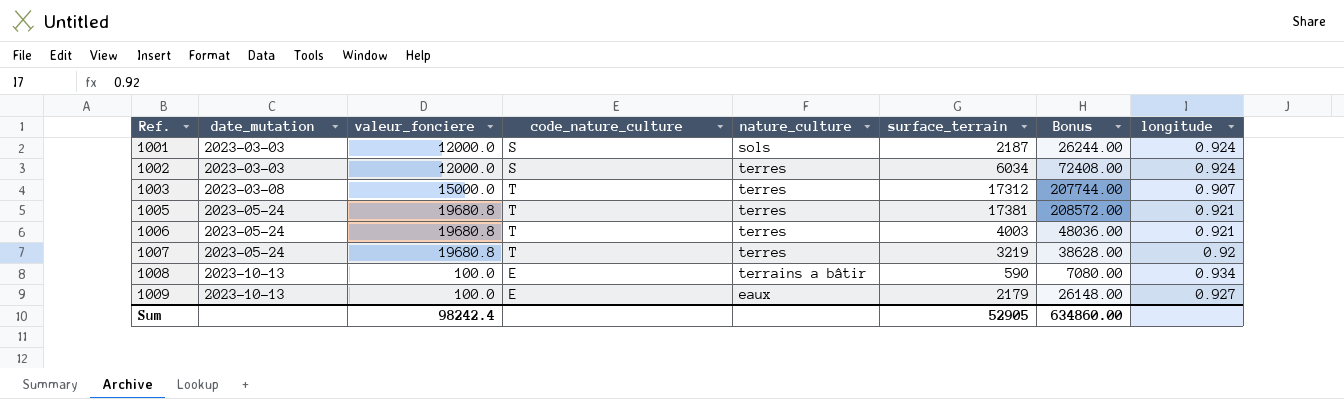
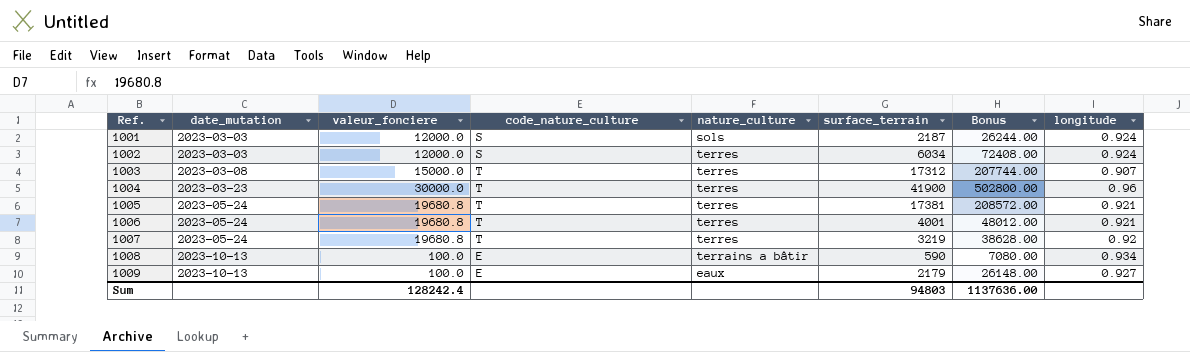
row 1004: none -> 2023-03-23 | 30000.0 | T | terres | 41900 | 502800.00 | 0.96
1006 | surface_terrain: 4003 -> 4001
1006 | Bonus: 48036.00 -> 48012.00
Sum | valeur_fonciere: 98242.4 -> 128242.4
Sum | surface_terrain: 52905 -> 94803
Sum | Bonus: 634860.00 -> 1137636.00

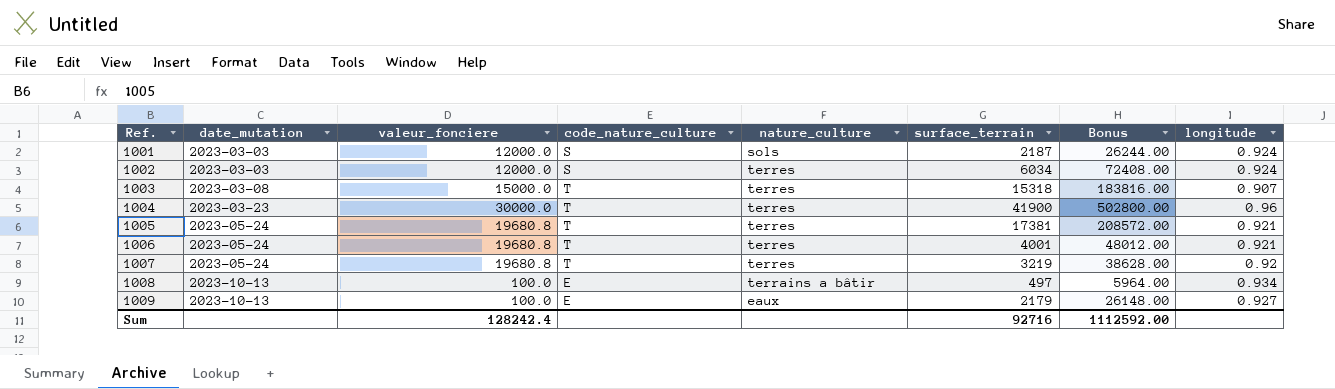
1003 | surface_terrain: 17312 -> 15318
1003 | Bonus: 207744.00 -> 183816.00
1008 | surface_terrain: 590 -> 497
1008 | Bonus: 7080.00 -> 5964.00
Sum | surface_terrain: 94803 -> 92716
Sum | Bonus: 1137636.00 -> 1112592.00

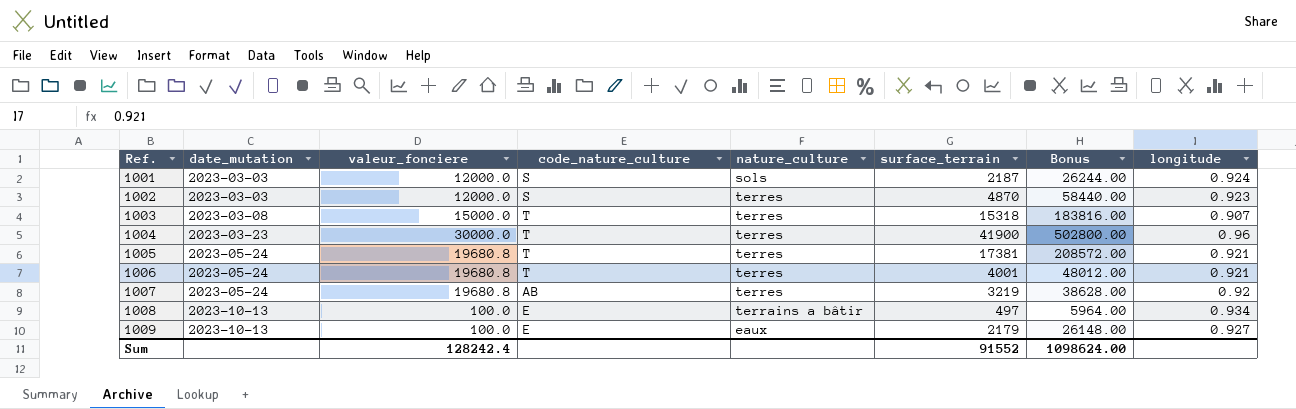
1002 | surface_terrain: 6034 -> 4870
1002 | Bonus: 72408.00 -> 58440.00
1002 | longitude: 0.924 -> 0.923
1007 | code_nature_culture: T -> AB
Sum | surface_terrain: 92716 -> 91552
Sum | Bonus: 1112592.00 -> 1098624.00

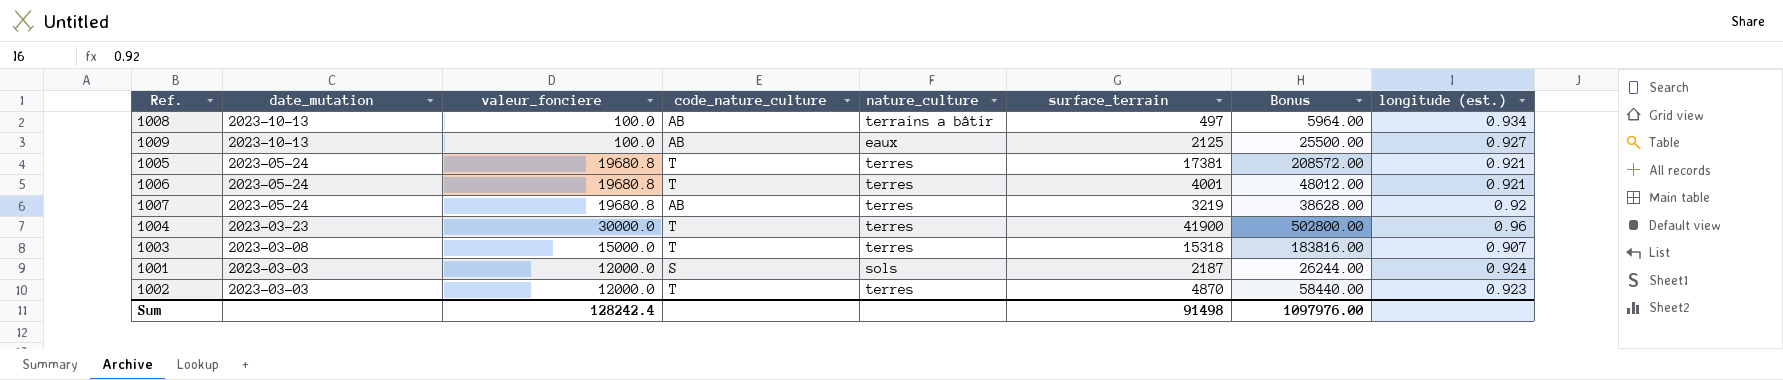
row order: Ref. ascending -> date_mutation descending
column name: longitude -> longitude (est.)
1008 | code_nature_culture: E -> AB
1009 | code_nature_culture: E -> AB
1009 | surface_terrain: 2179 -> 2125
1009 | Bonus: 26148.00 -> 25500.00
1002 | code_nature_culture: S -> T
Sum | surface_terrain: 91552 -> 91498
Sum | Bonus: 1098624.00 -> 1097976.00

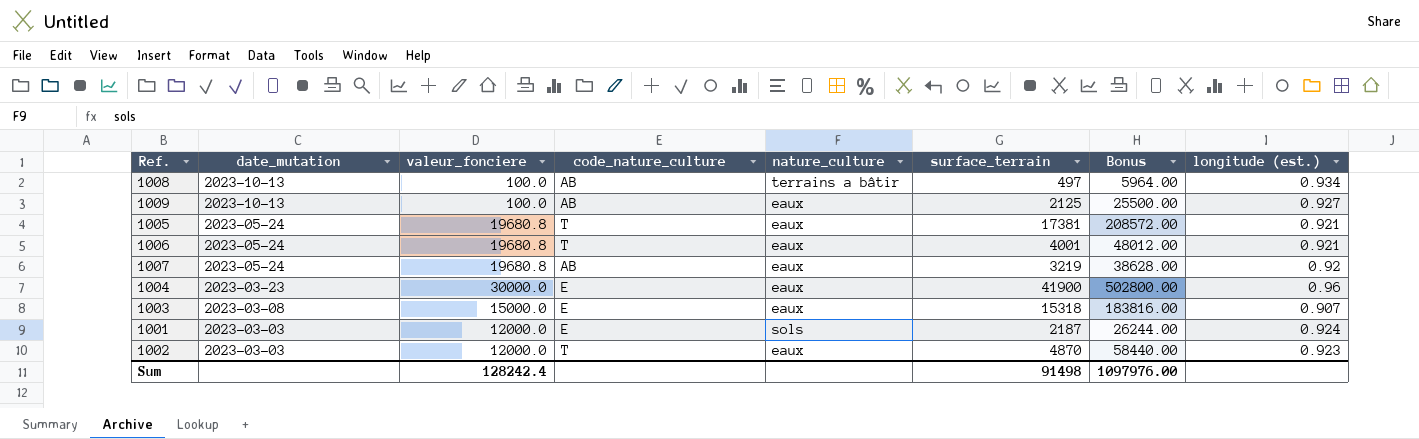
1005 | nature_culture: terres -> eaux
1006 | nature_culture: terres -> eaux
1007 | nature_culture: terres -> eaux
1004 | code_nature_culture: T -> E
1004 | nature_culture: terres -> eaux
1003 | code_nature_culture: T -> E
1003 | nature_culture: terres -> eaux
1001 | code_nature_culture: S -> E
1002 | nature_culture: terres -> eaux

